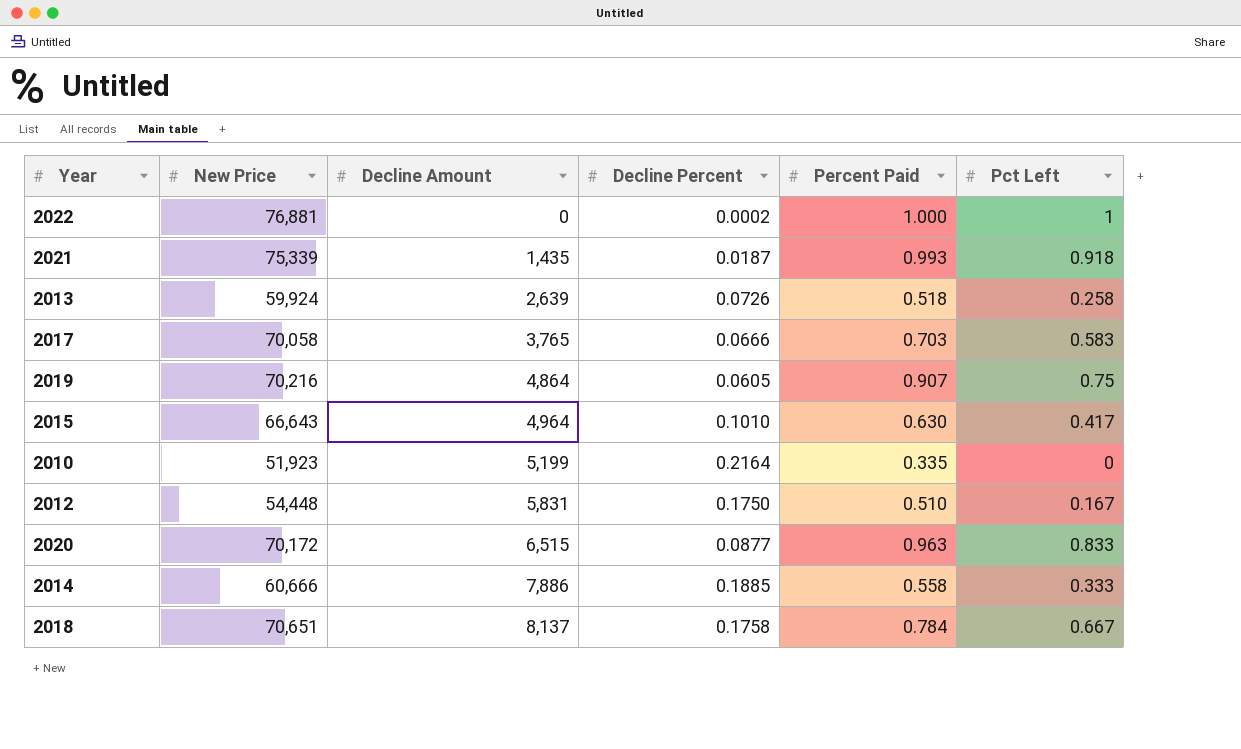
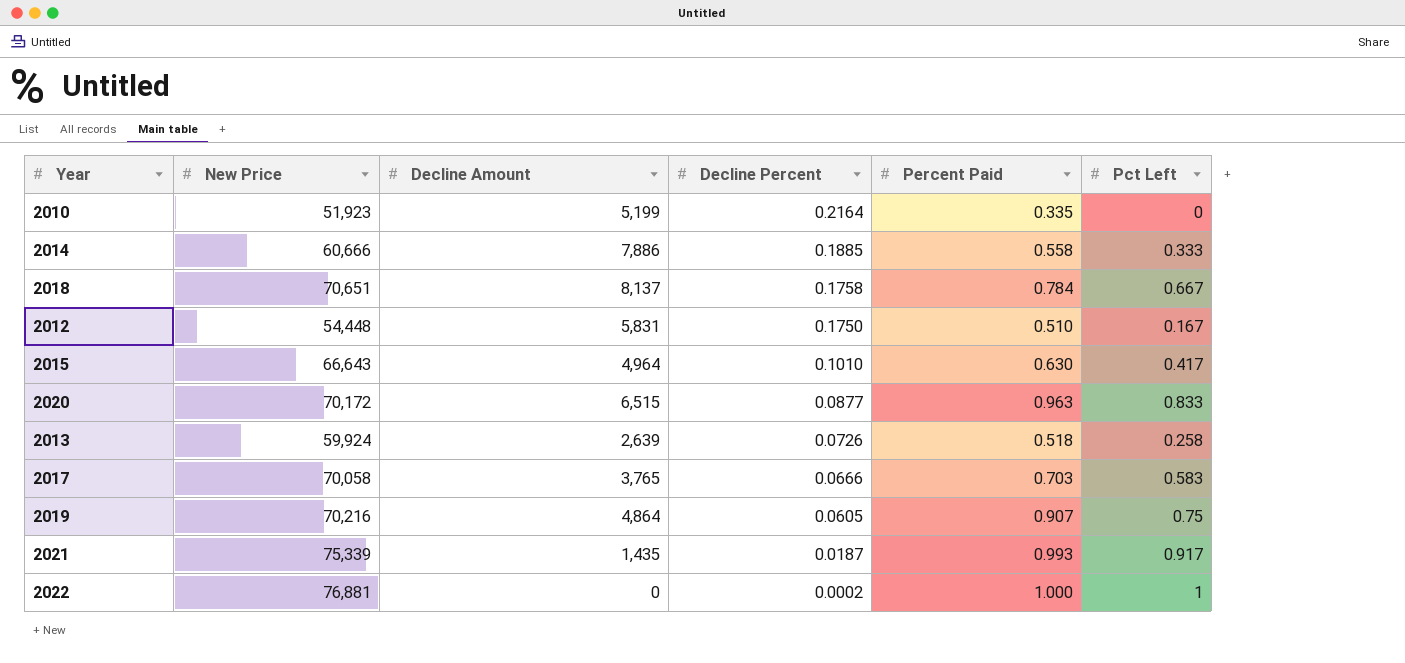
row order: Decline Amount ascending -> Decline Percent descending
2021 | Pct Left: 0.918 -> 0.917

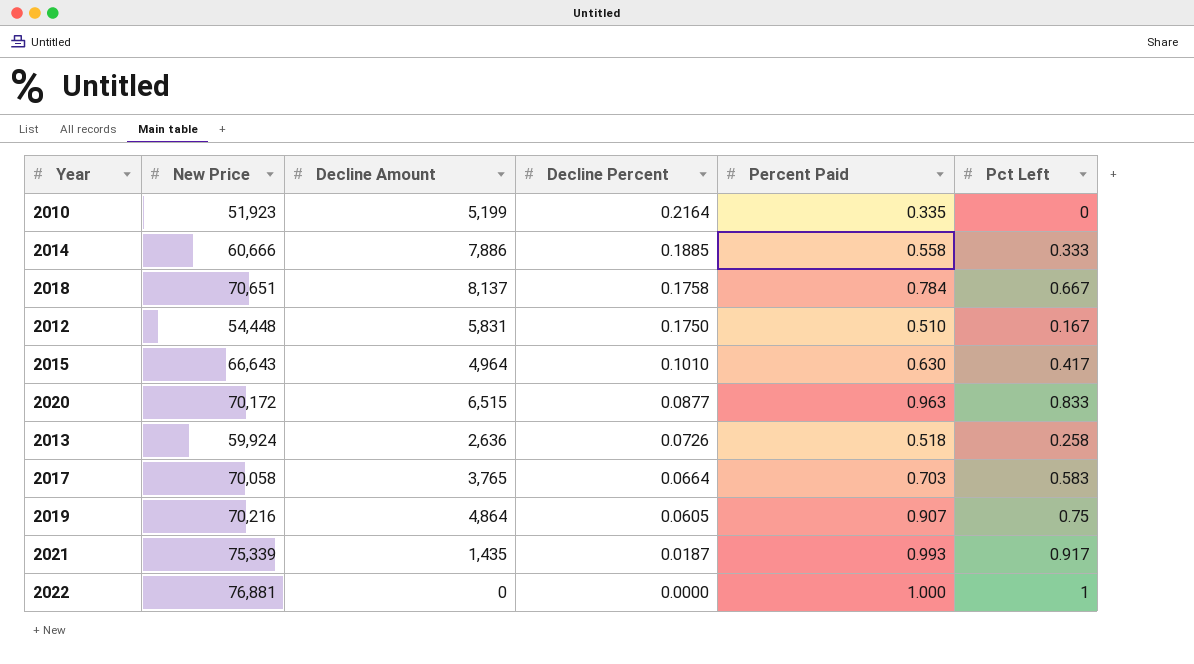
2013 | Decline Amount: 2,639 -> 2,636
2017 | Decline Percent: 0.0666 -> 0.0664
2022 | Decline Percent: 0.0002 -> 0.0000

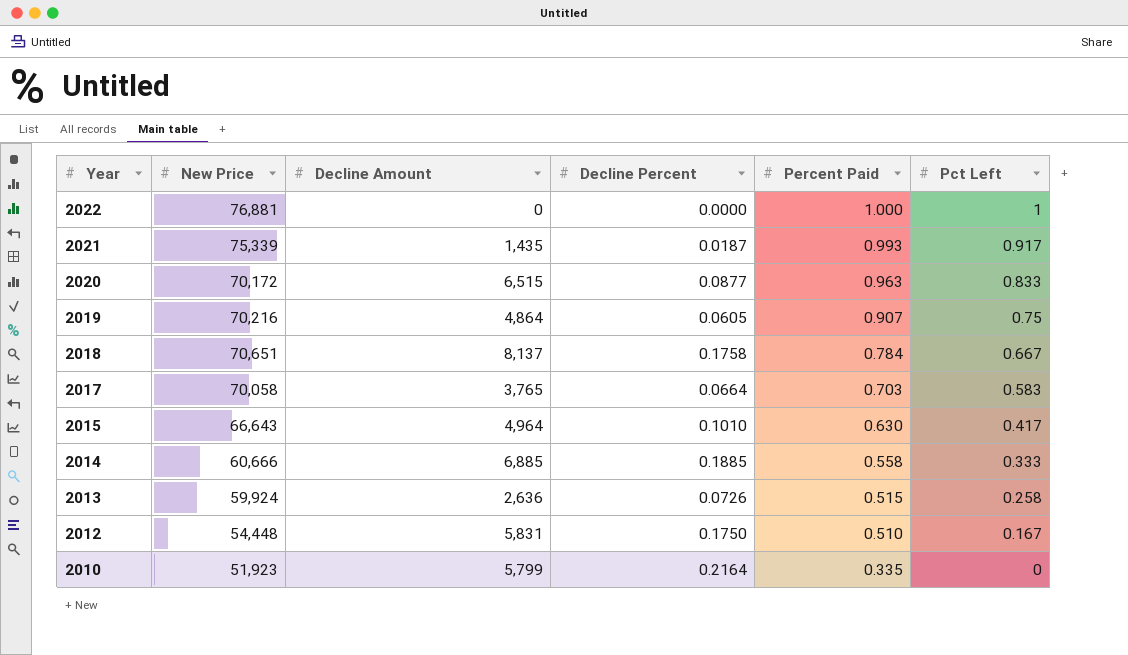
row order: Decline Percent descending -> Year descending
2014 | Decline Amount: 7,886 -> 6,885
2013 | Percent Paid: 0.518 -> 0.515
2010 | Decline Amount: 5,199 -> 5,799

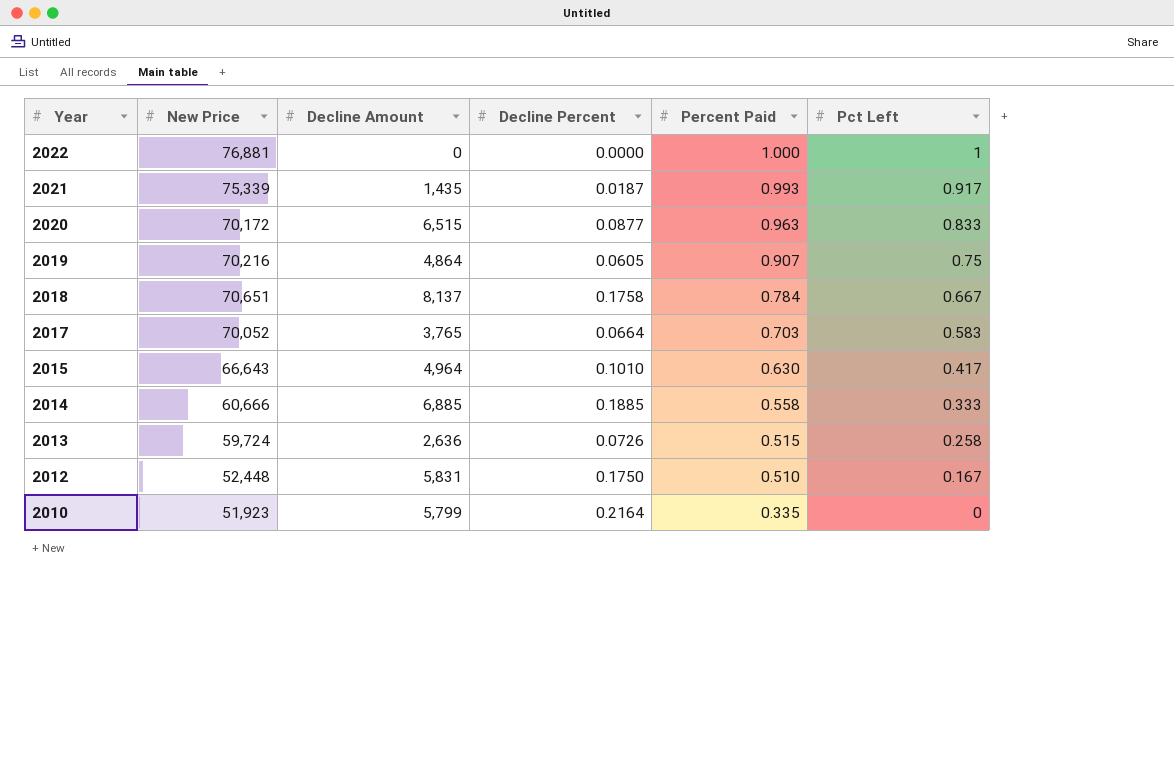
2017 | New Price: 70,058 -> 70,052
2013 | New Price: 59,924 -> 59,724
2012 | New Price: 54,448 -> 52,448

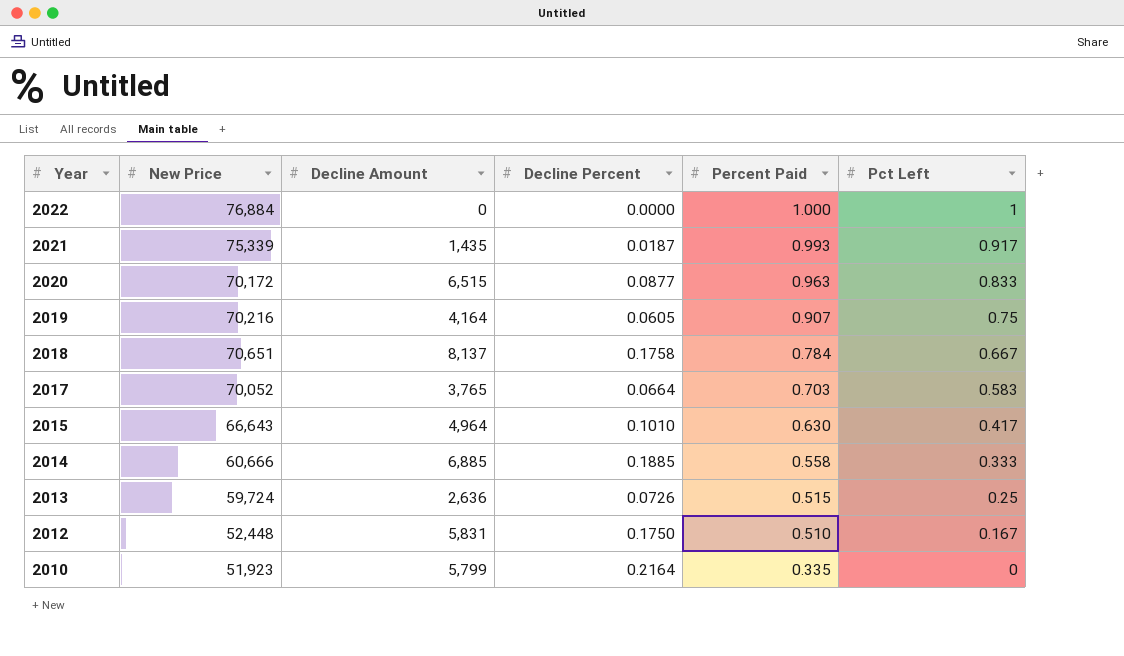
2022 | New Price: 76,881 -> 76,884
2019 | Decline Amount: 4,864 -> 4,164
2013 | Pct Left: 0.258 -> 0.25

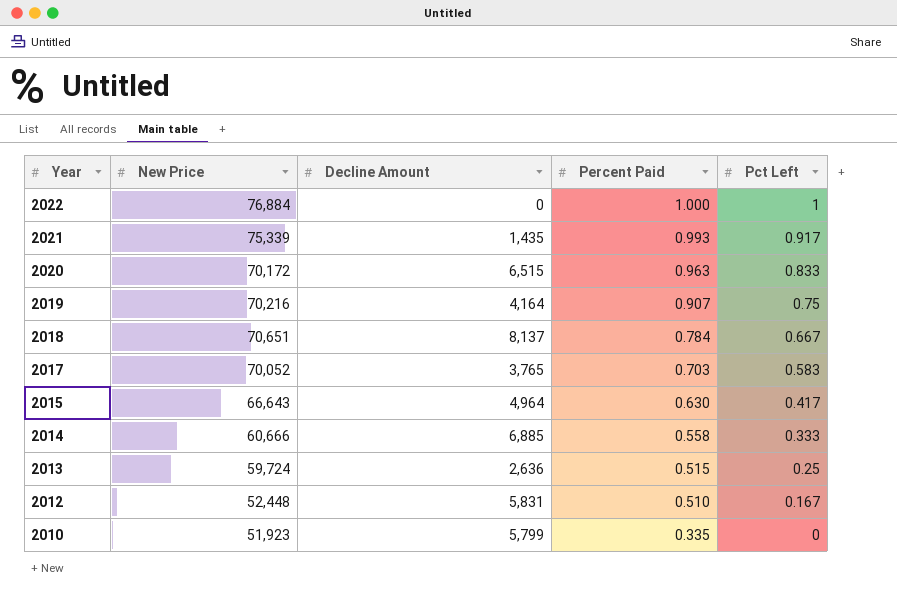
column Decline Percent | position: 4 -> none

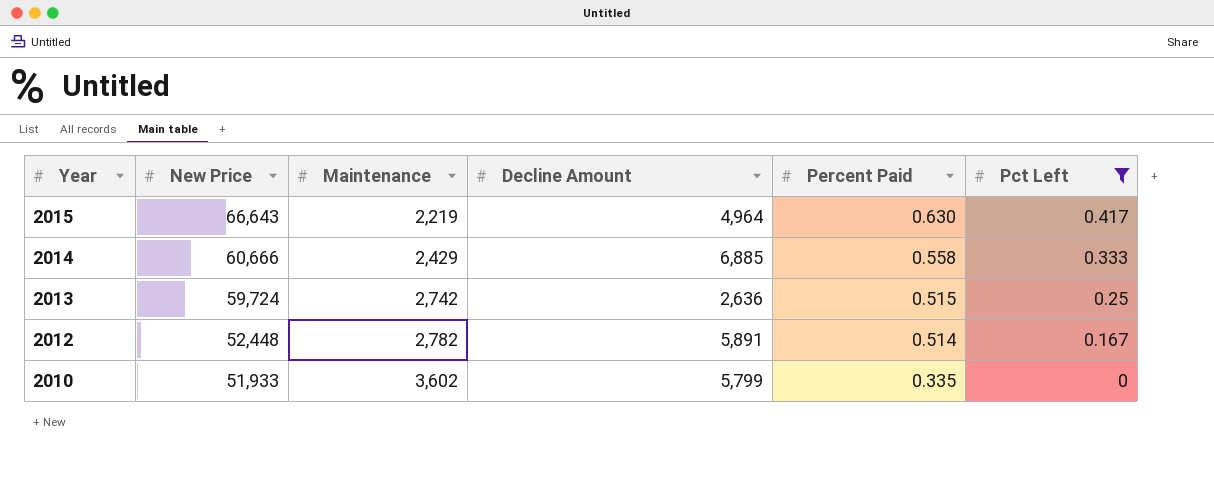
filter: none -> Pct Left <= 0.417
column Maintenance | position: none -> 3
2012 | Decline Amount: 5,831 -> 5,891
2012 | Percent Paid: 0.510 -> 0.514
2010 | New Price: 51,923 -> 51,933

